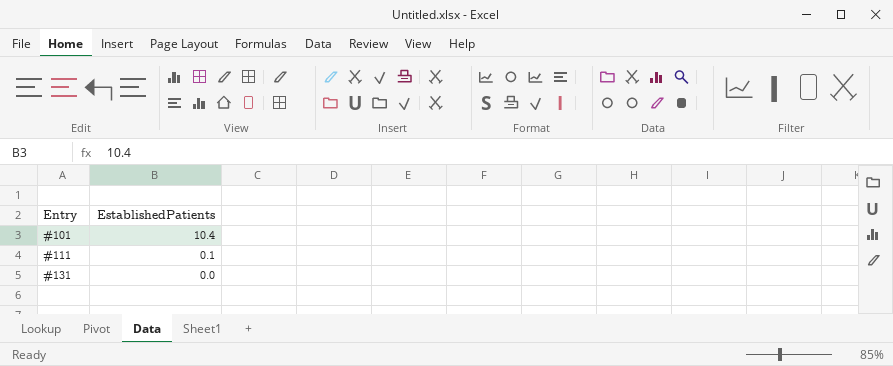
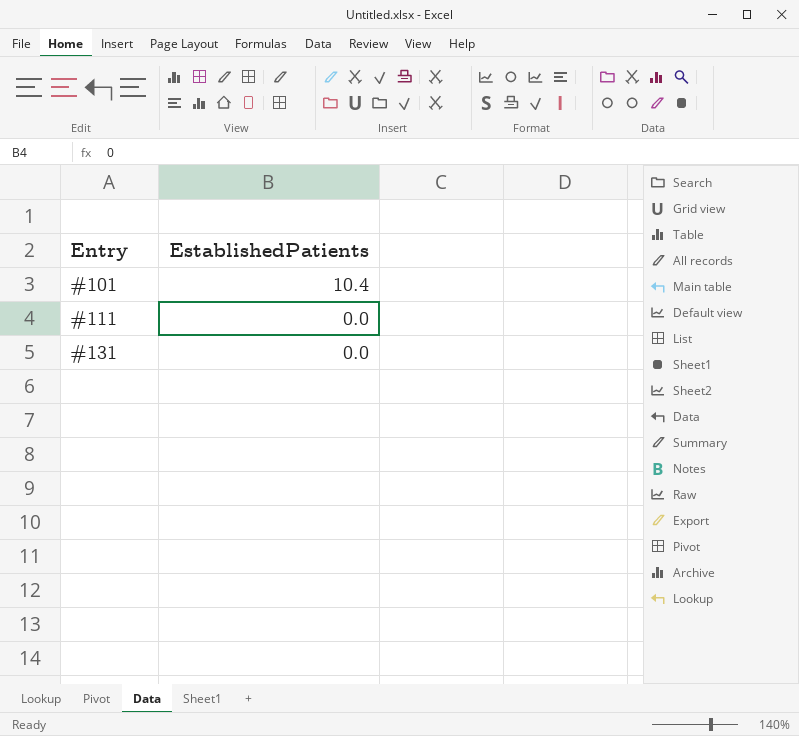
#111 | EstablishedPatients: 0.1 -> 0.0

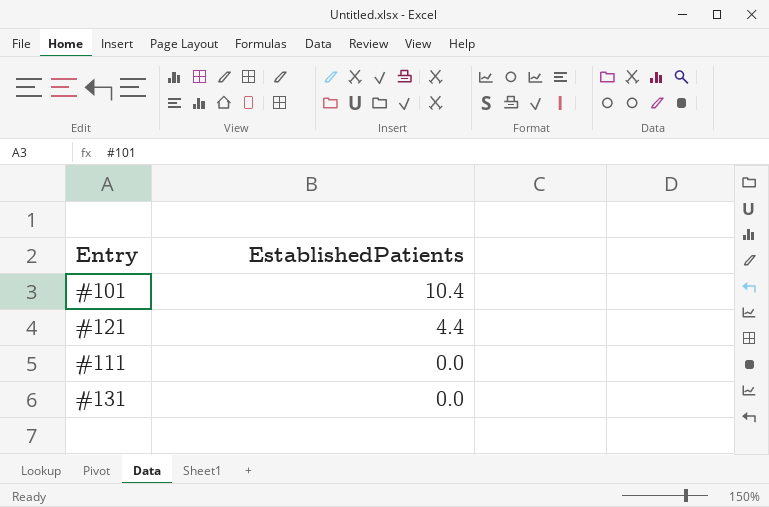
row #121: none -> 4.4

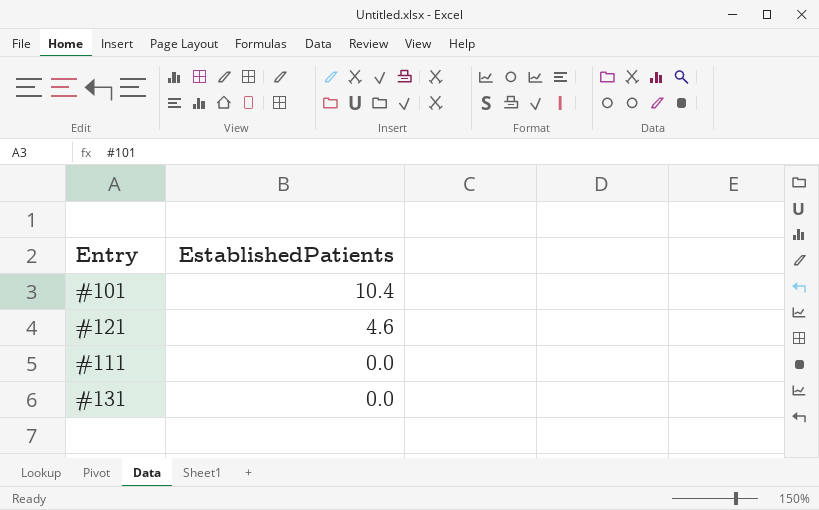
#121 | EstablishedPatients: 4.4 -> 4.6

